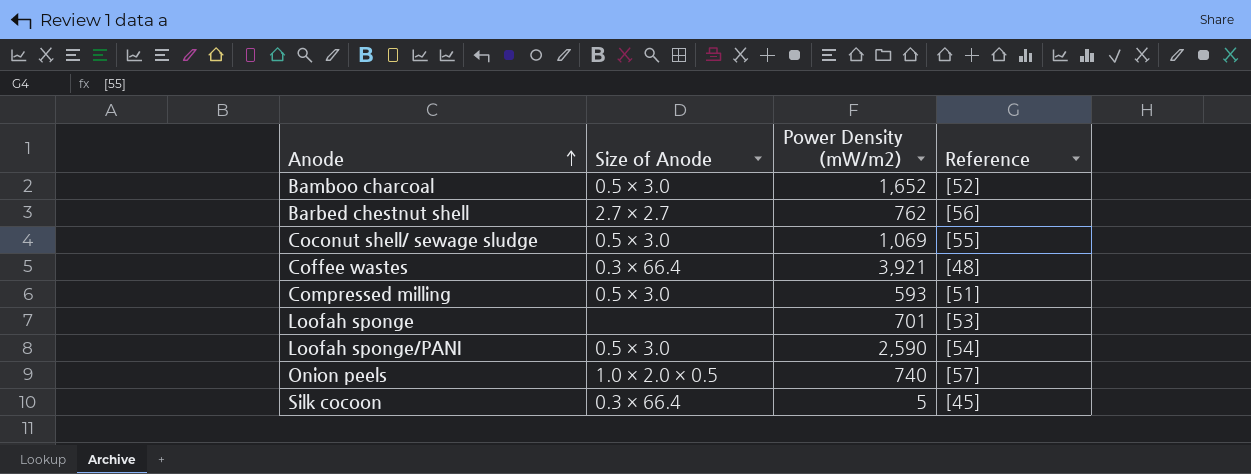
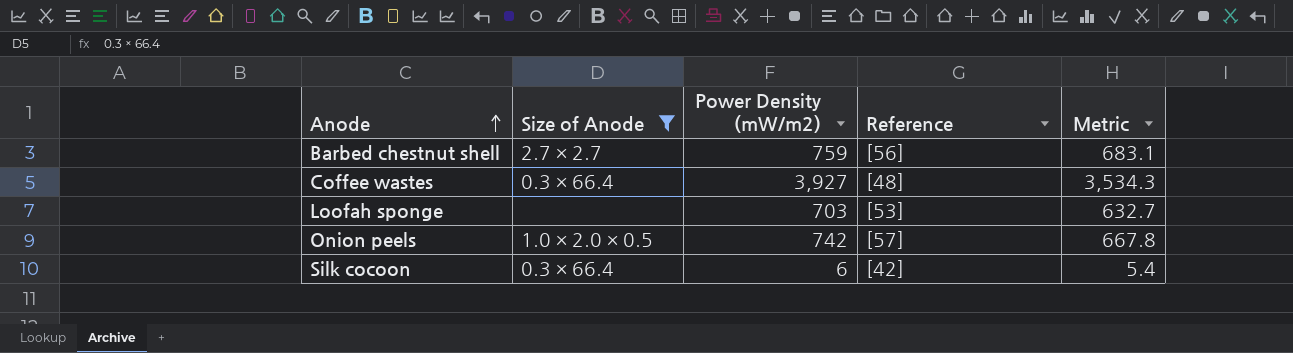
filter: none -> Size of Anode != 0.5 × 3.0
column Metric | formula: none -> [Power Density (mW/m2)] * 0.9
Barbed chestnut shell | Power Density (mW/m2): 762 -> 759
Coffee wastes | Power Density (mW/m2): 3,921 -> 3,927
Loofah sponge | Power Density (mW/m2): 701 -> 703
Onion peels | Power Density (mW/m2): 740 -> 742
Silk cocoon | Power Density (mW/m2): 5 -> 6
Silk cocoon | Reference: [45] -> [42]

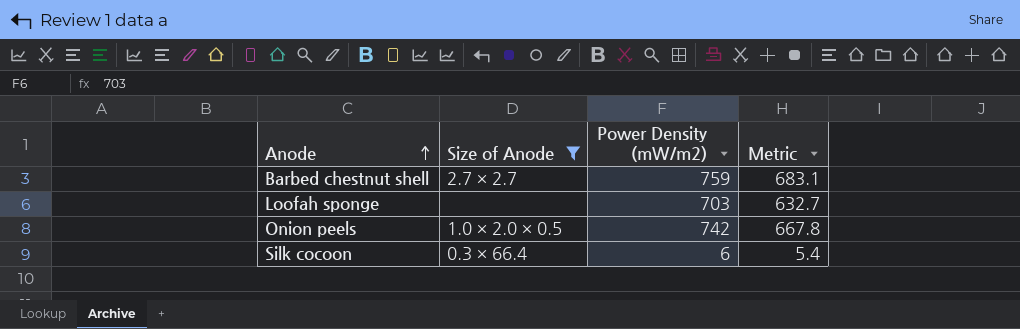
column Reference | position: 4 -> none
row Coffee wastes: 0.3 × 66.4 | 3,927 | [48] | 3,534.3 -> none

